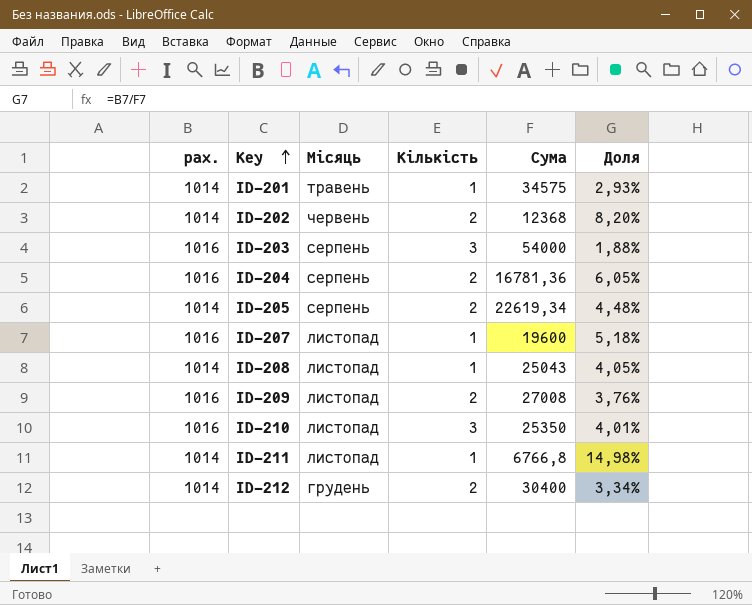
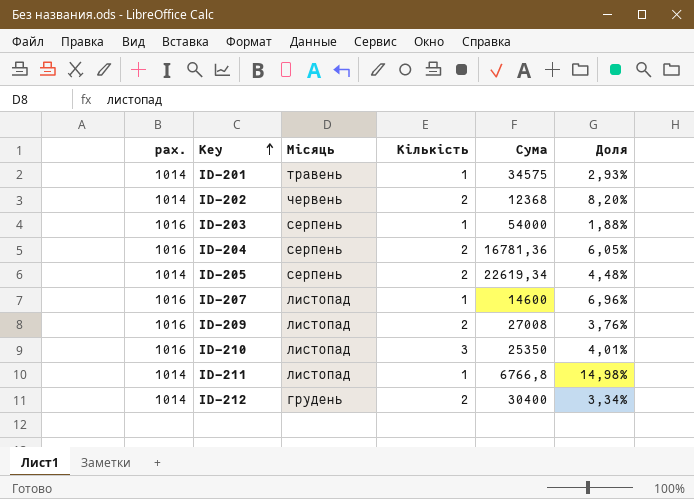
row ID-208: 1014 | листопад | 1 | 25043 | 4,05% -> none
ID-203 | Кількість: 3 -> 1
ID-207 | Сума: 19600 -> 14600
ID-207 | Доля: 5,18% -> 6,96%

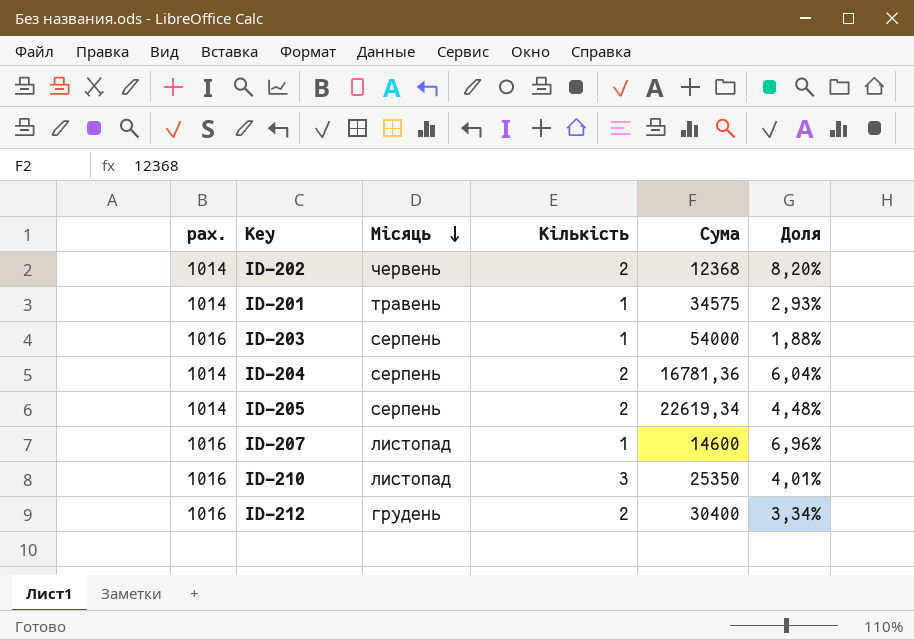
row order: Key ascending -> Місяць descending
row ID-209: 1016 | листопад | 2 | 27008 | 3,76% -> none
row ID-211: 1014 | листопад | 1 | 6766,8 | 14,98% -> none
ID-204 | рах.: 1016 -> 1014
ID-204 | Доля: 6,05% -> 6,04%
ID-212 | рах.: 1014 -> 1016

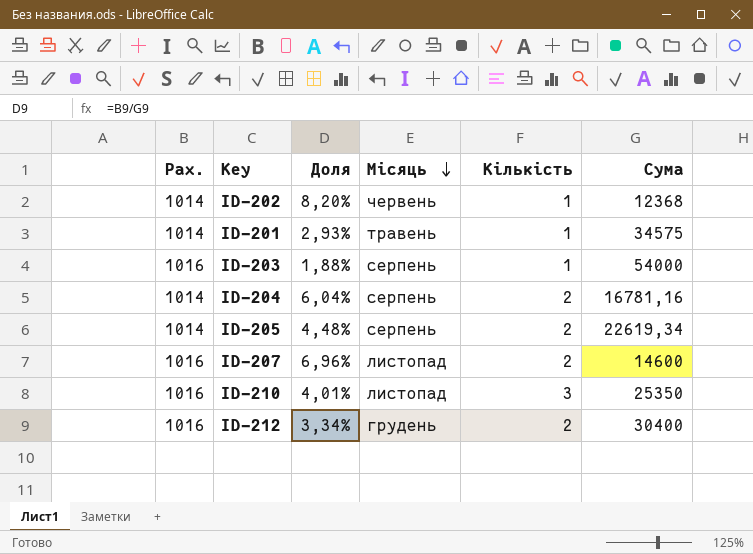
column name: рах. -> Рах.
column Доля | position: 6 -> 3
ID-202 | Кількість: 2 -> 1
ID-204 | Сума: 16781,36 -> 16781,16
ID-207 | Кількість: 1 -> 2

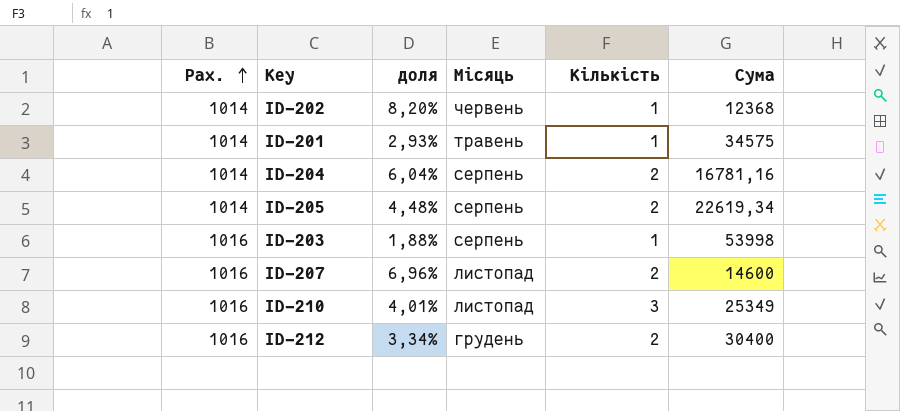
row order: Місяць descending -> Рах. ascending
column name: Доля -> доля
ID-203 | Сума: 54000 -> 53998
ID-210 | Сума: 25350 -> 25349

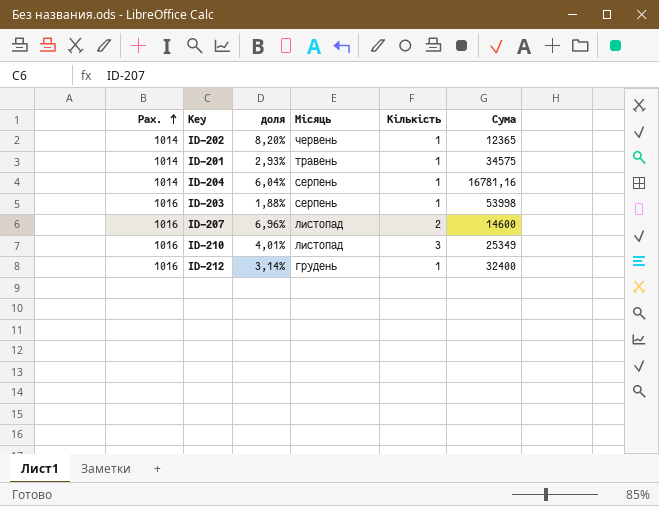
row ID-205: 1014 | 4,48% | серпень | 2 | 22619,34 -> none
ID-202 | Сума: 12368 -> 12365
ID-204 | Кількість: 2 -> 1
ID-212 | доля: 3,34% -> 3,14%
ID-212 | Кількість: 2 -> 1
ID-212 | Сума: 30400 -> 32400

